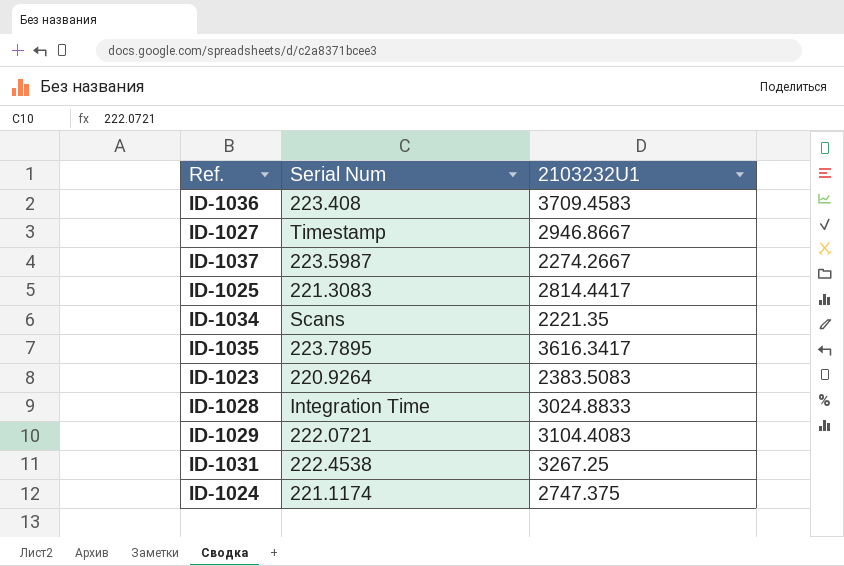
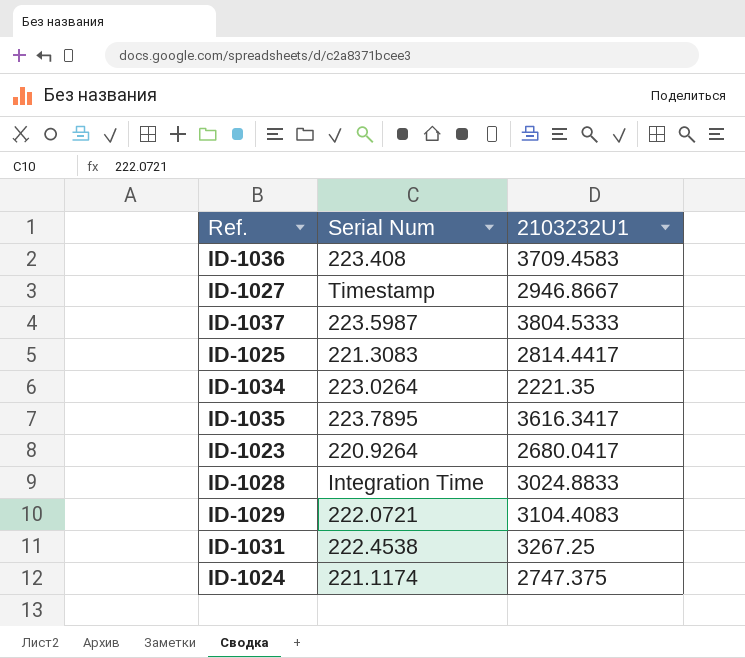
ID-1037 | 2103232U1: 2274.2667 -> 3804.5333
ID-1034 | Serial Num: Scans -> 223.0264
ID-1023 | 2103232U1: 2383.5083 -> 2680.0417

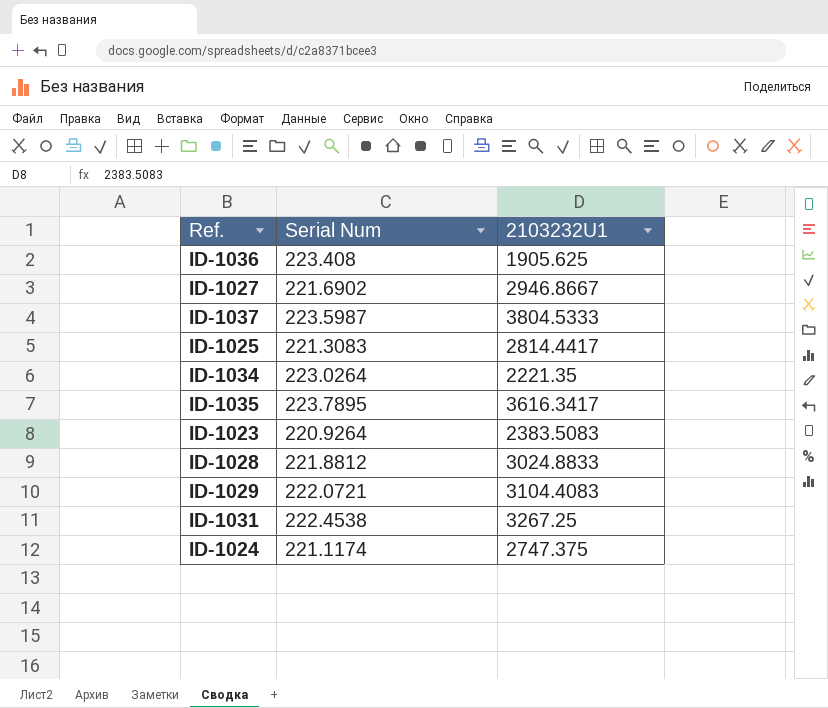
ID-1036 | 2103232U1: 3709.4583 -> 1905.625
ID-1027 | Serial Num: Timestamp -> 221.6902
ID-1023 | 2103232U1: 2680.0417 -> 2383.5083
ID-1028 | Serial Num: Integration Time -> 221.8812

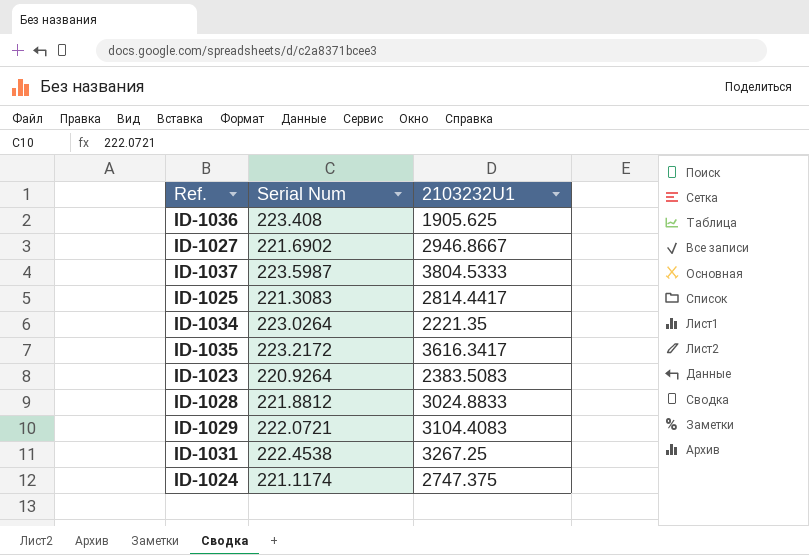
ID-1035 | Serial Num: 223.7895 -> 223.2172

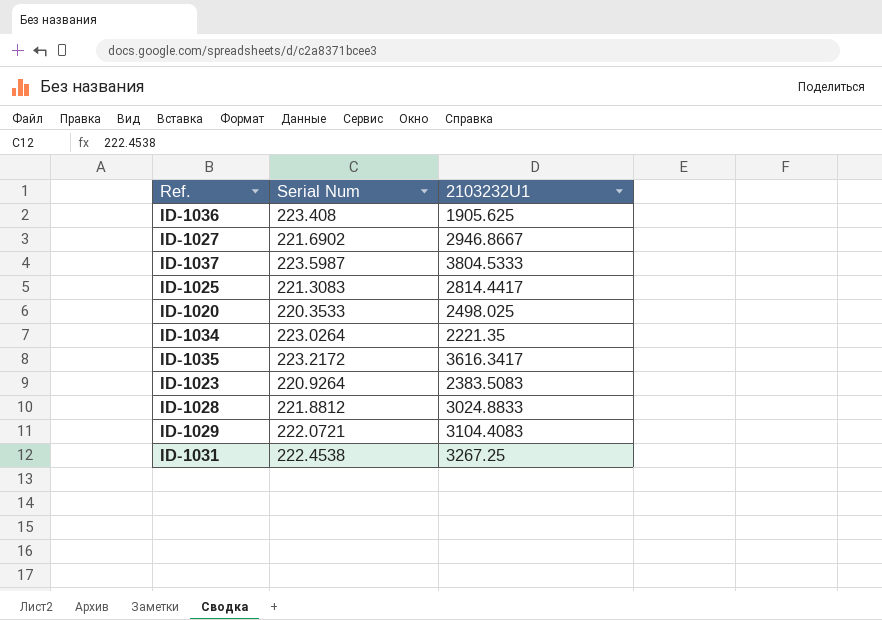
row ID-1024: 221.1174 | 2747.375 -> none
row ID-1020: none -> 220.3533 | 2498.025

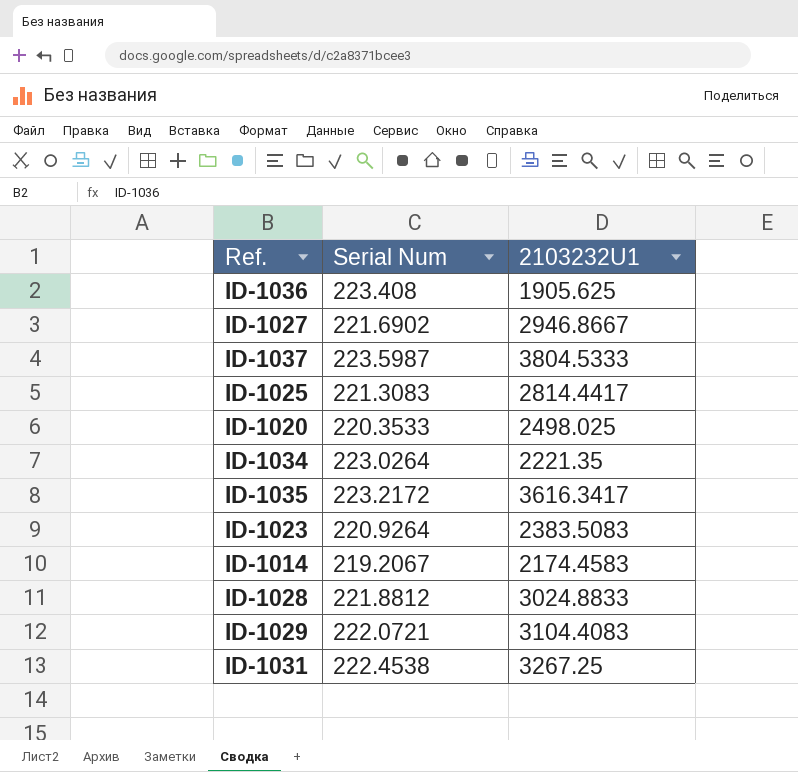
row ID-1014: none -> 219.2067 | 2174.4583

